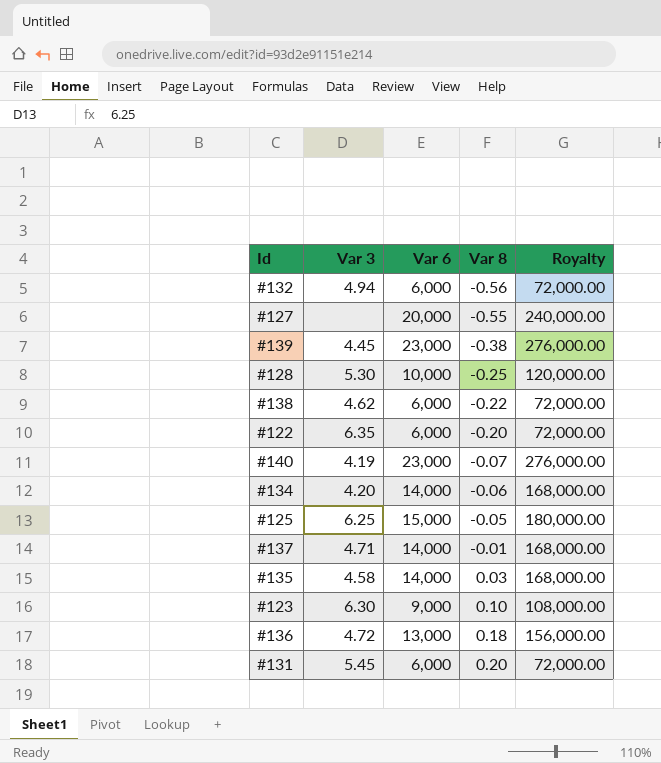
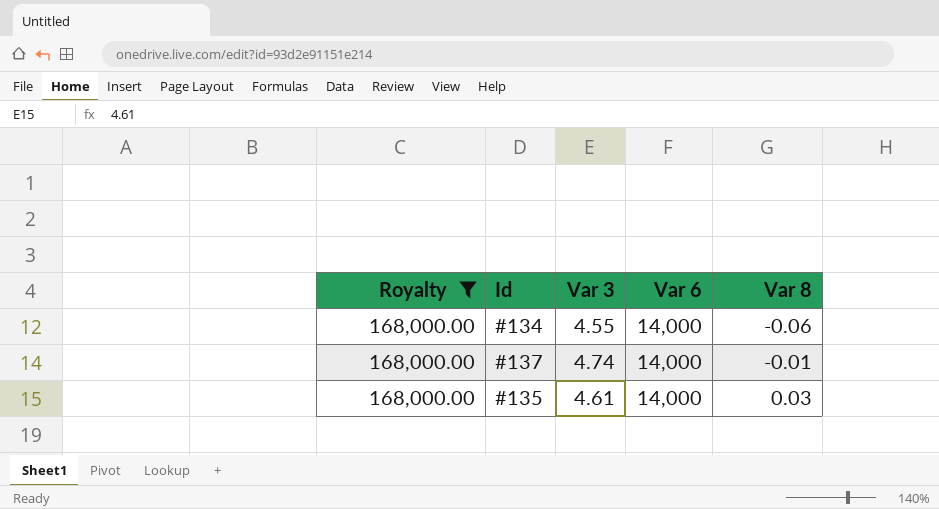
filter: none -> Royalty = 168,000.00
column Royalty | position: 5 -> 1
#134 | Var 3: 4.20 -> 4.55
#137 | Var 3: 4.71 -> 4.74
#135 | Var 3: 4.58 -> 4.61

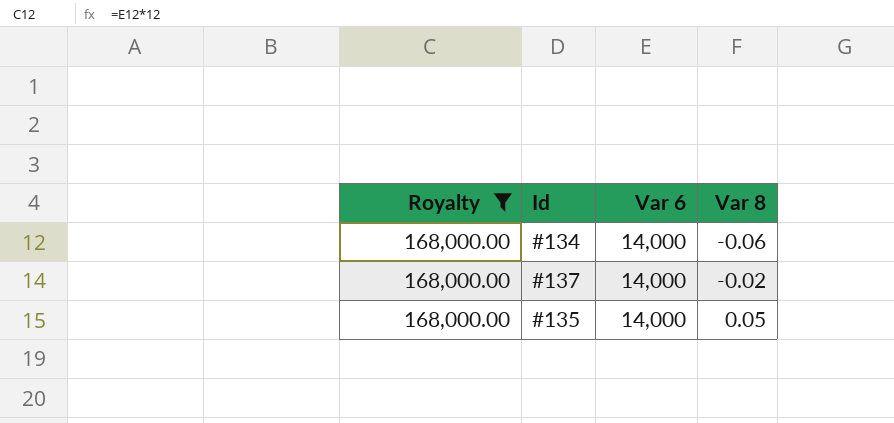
column Var 3 | position: 3 -> none
#137 | Var 8: -0.01 -> -0.02
#135 | Var 8: 0.03 -> 0.05

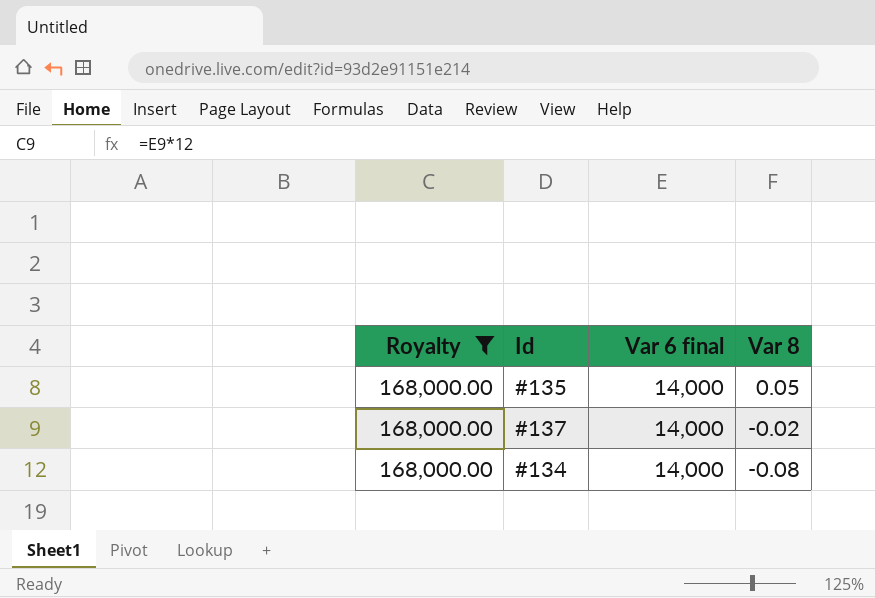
row order: Var 8 ascending -> Var 8 descending
column name: Var 6 -> Var 6 final
#134 | Var 8: -0.06 -> -0.08

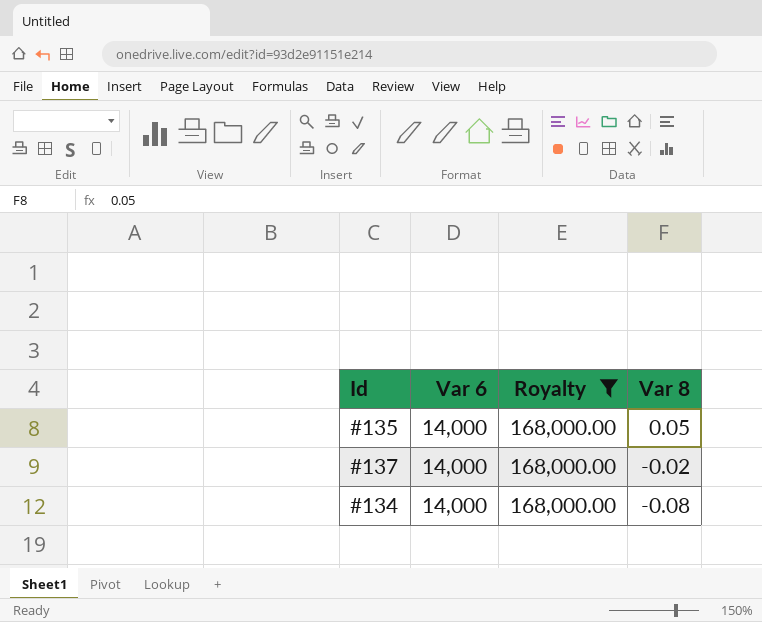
column name: Var 6 final -> Var 6
column Royalty | position: 1 -> 3

